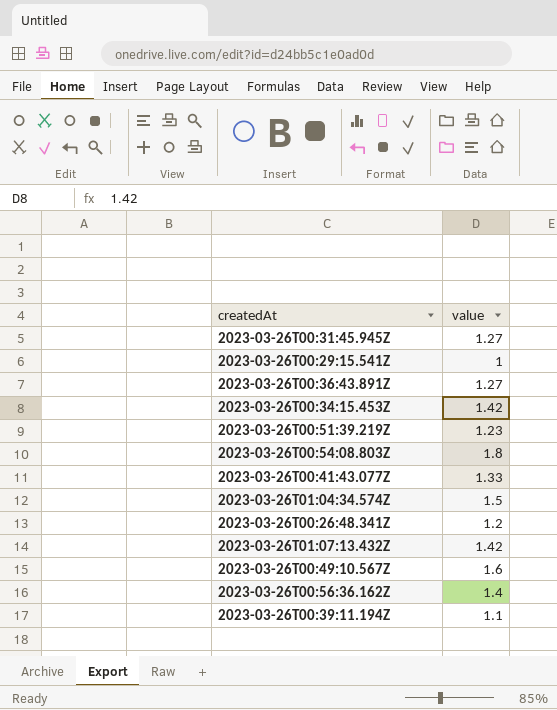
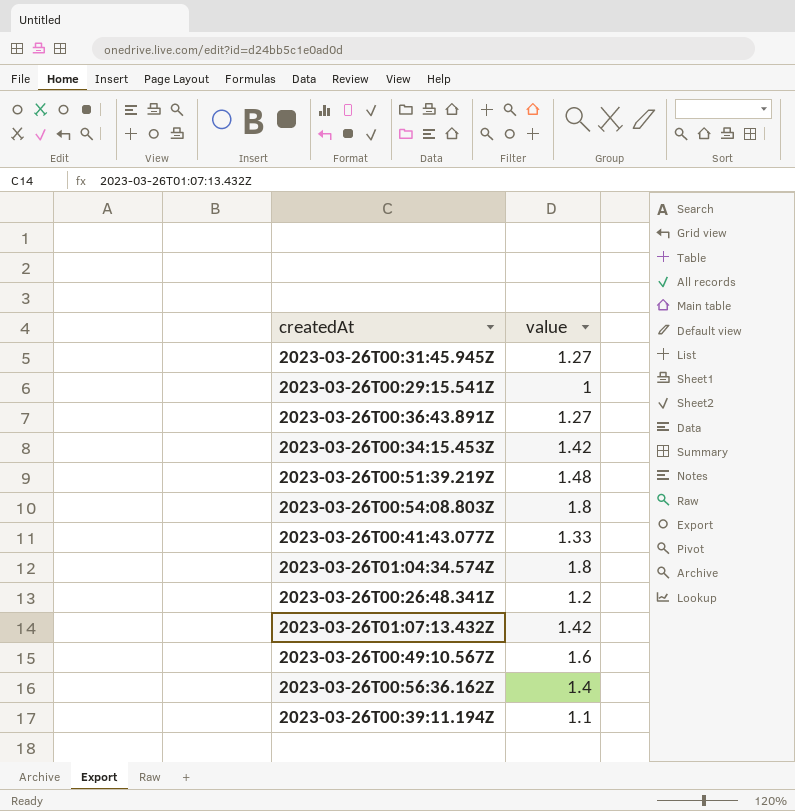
2023-03-26T00:51:39.219Z | value: 1.23 -> 1.48
2023-03-26T01:04:34.574Z | value: 1.5 -> 1.8

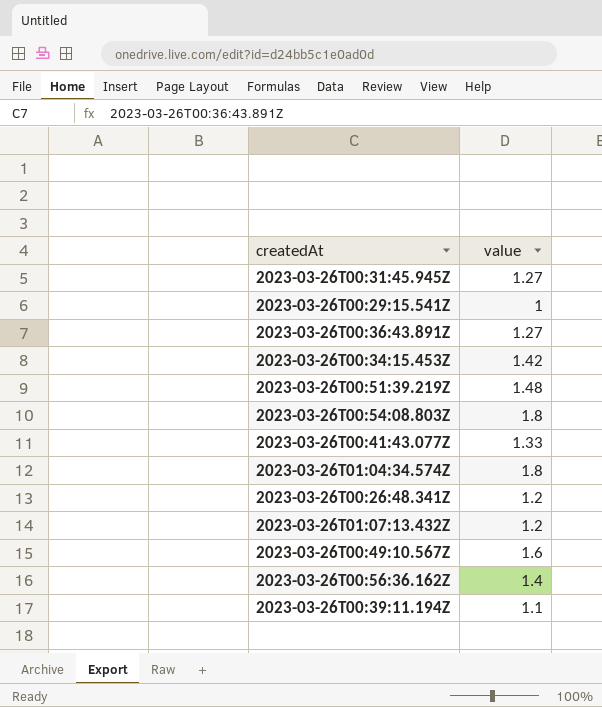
2023-03-26T01:07:13.432Z | value: 1.42 -> 1.2

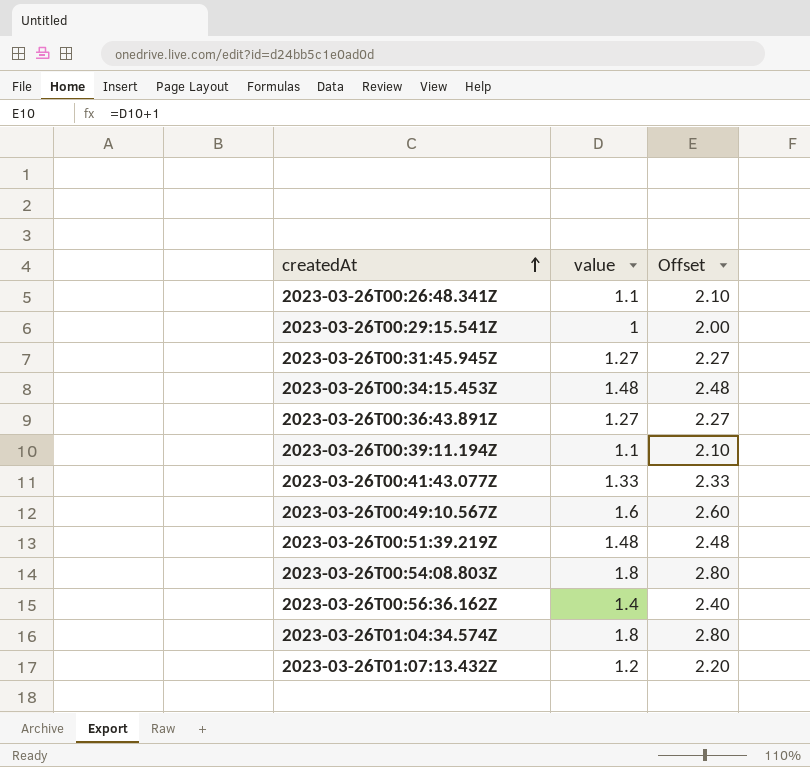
row order: none -> createdAt ascending
column Offset | formula: none -> [value] + 1
2023-03-26T00:26:48.341Z | value: 1.2 -> 1.1
2023-03-26T00:34:15.453Z | value: 1.42 -> 1.48

